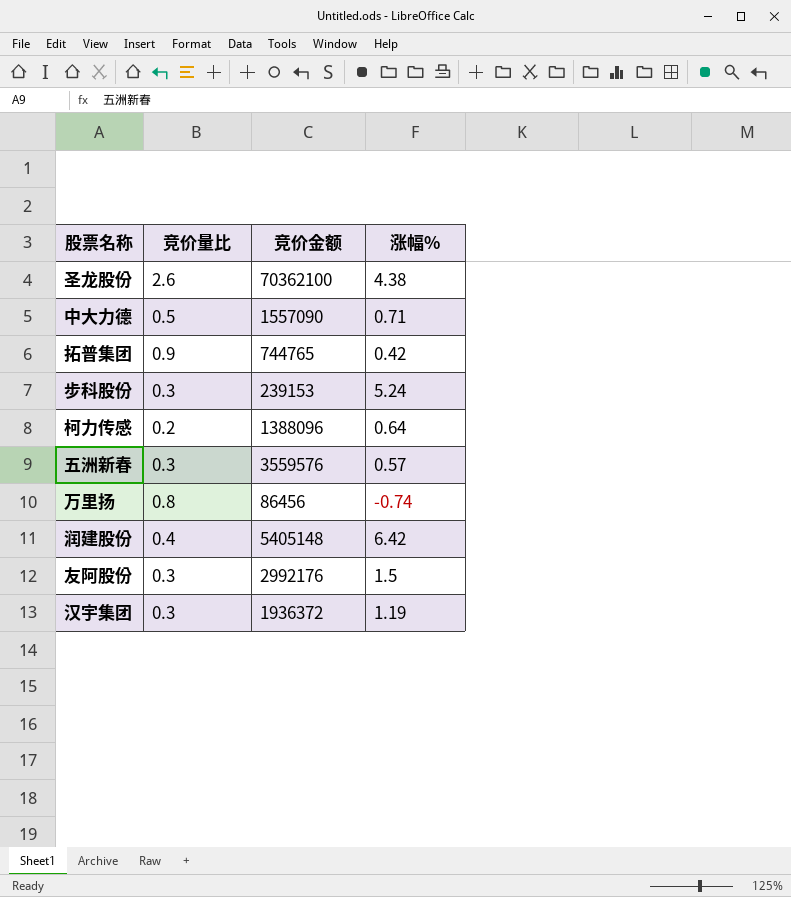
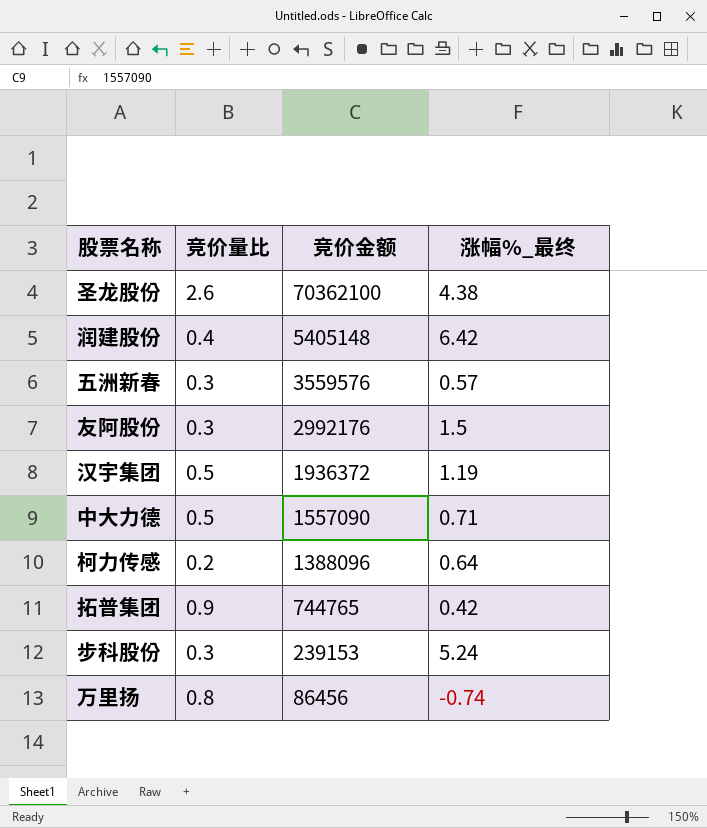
row order: none -> 竞价金额 descending
column name: 涨幅% -> 涨幅%_最终
汉宇集团 | 竞价量比: 0.3 -> 0.5

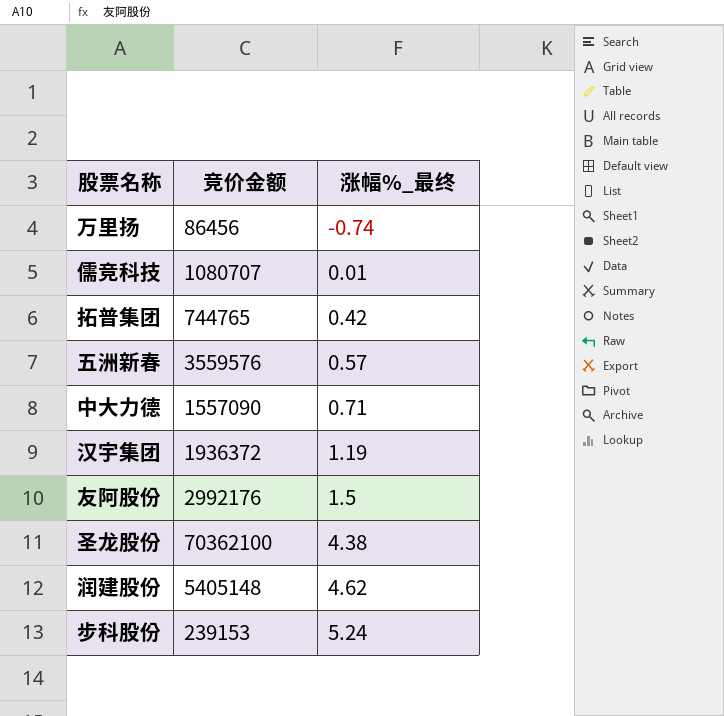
row order: 竞价金额 descending -> 涨幅%_最终 ascending
column 竞价量比 | position: 2 -> none
row 柯力传感: 0.2 | 1388096 | 0.64 -> none
row 儒竞科技: none -> 1080707 | 0.01
润建股份 | 涨幅%_最终: 6.42 -> 4.62

